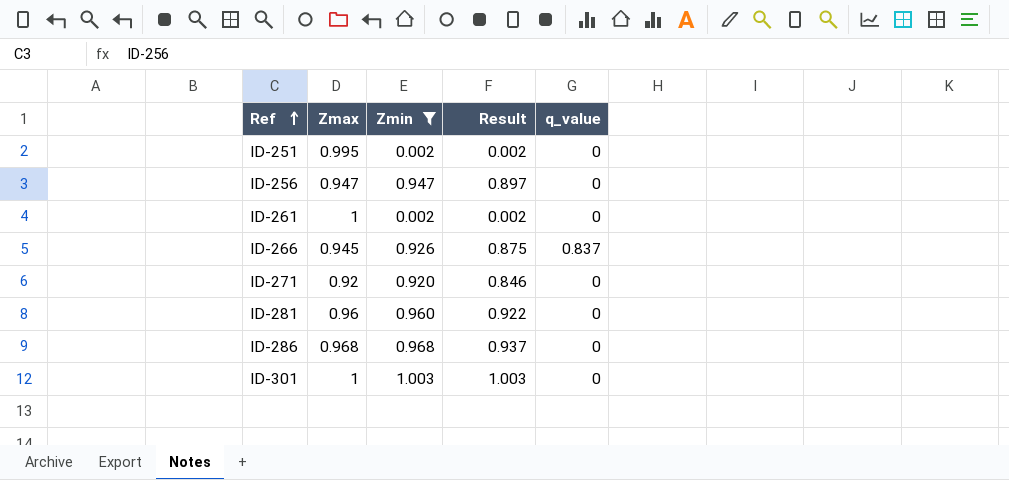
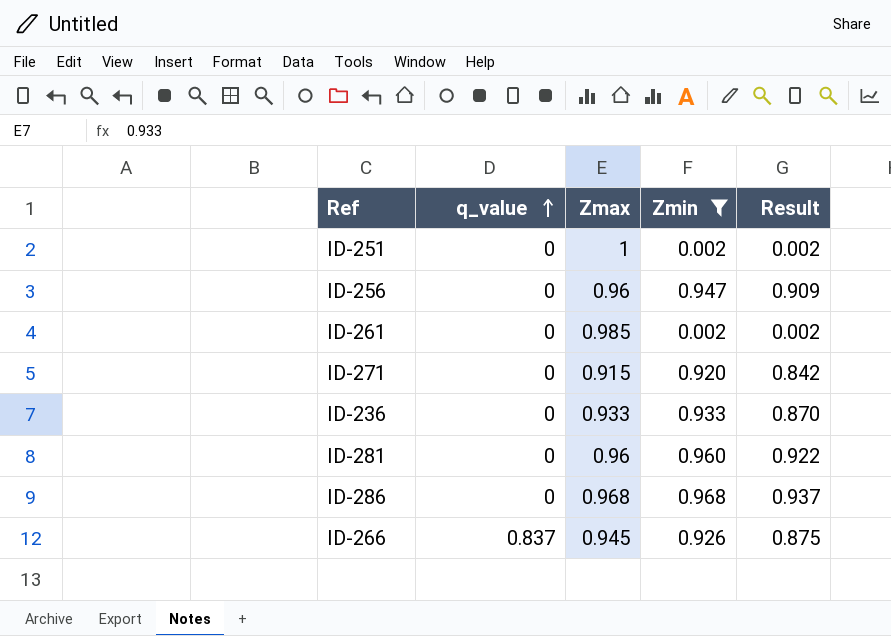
row order: Ref ascending -> q_value ascending
column q_value | position: 5 -> 2
row ID-301: 1 | 1.003 | 1.003 | 0 -> none
ID-251 | Zmax: 0.995 -> 1
ID-256 | Zmax: 0.947 -> 0.96
ID-256 | Result: 0.897 -> 0.909
ID-261 | Zmax: 1 -> 0.985
ID-271 | Zmax: 0.92 -> 0.915
ID-271 | Result: 0.846 -> 0.842
row ID-236: none -> 0 | 0.933 | 0.933 | 0.870

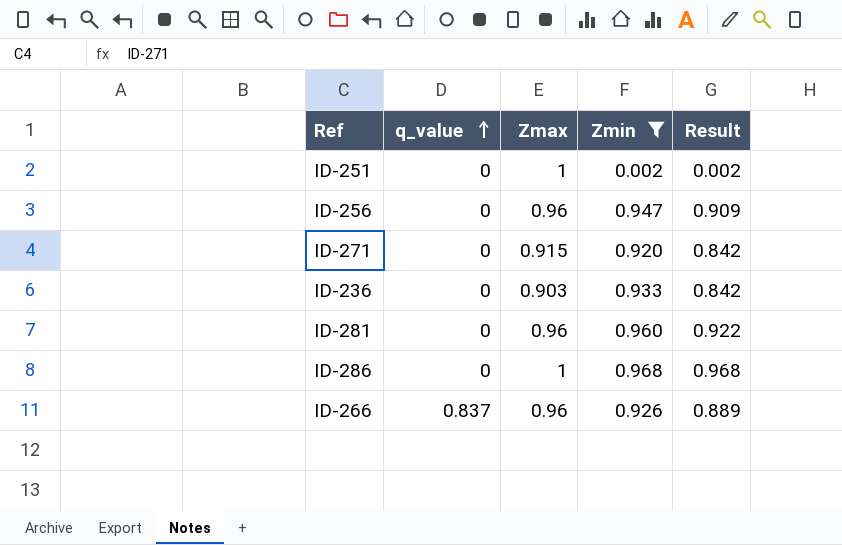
row ID-261: 0 | 0.985 | 0.002 | 0.002 -> none
ID-236 | Zmax: 0.933 -> 0.903
ID-236 | Result: 0.870 -> 0.842
ID-286 | Zmax: 0.968 -> 1
ID-286 | Result: 0.937 -> 0.968
ID-266 | Zmax: 0.945 -> 0.96
ID-266 | Result: 0.875 -> 0.889

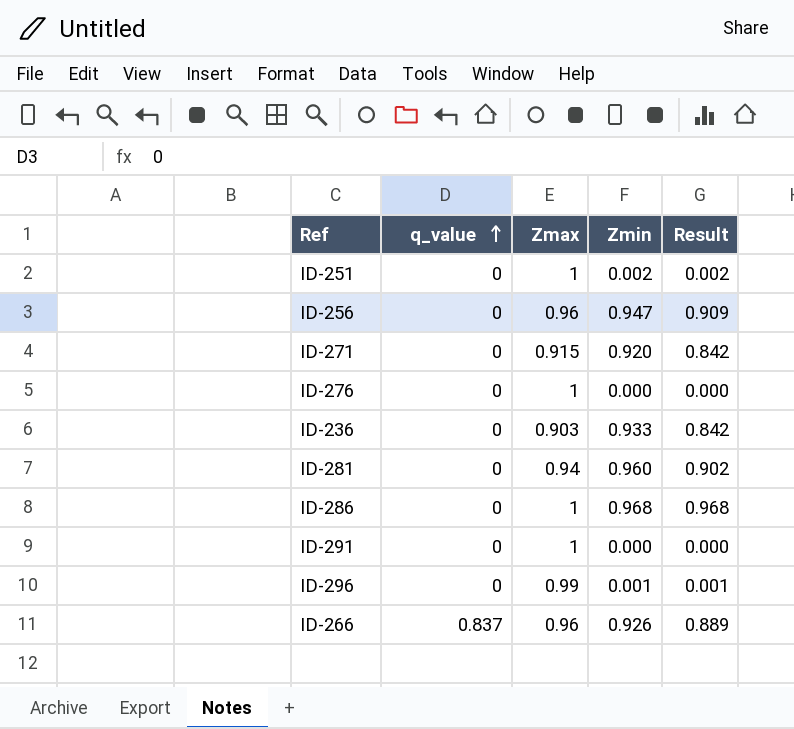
filter: Zmin >= 0.002 -> none
ID-281 | Zmax: 0.96 -> 0.94
ID-281 | Result: 0.922 -> 0.902

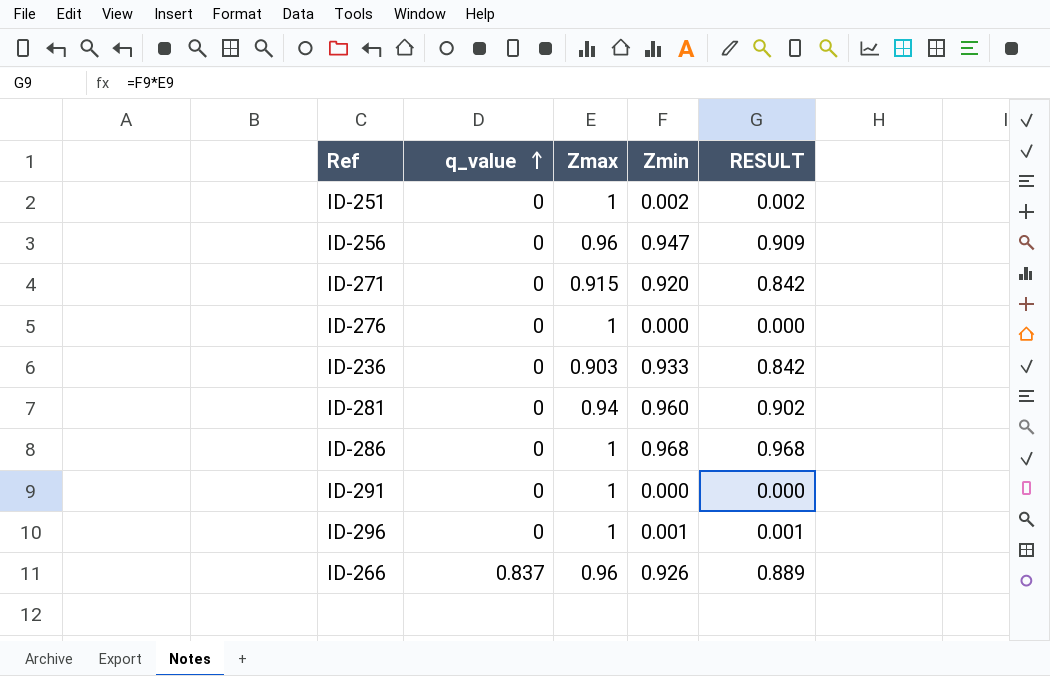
column name: Result -> RESULT
ID-296 | Zmax: 0.99 -> 1

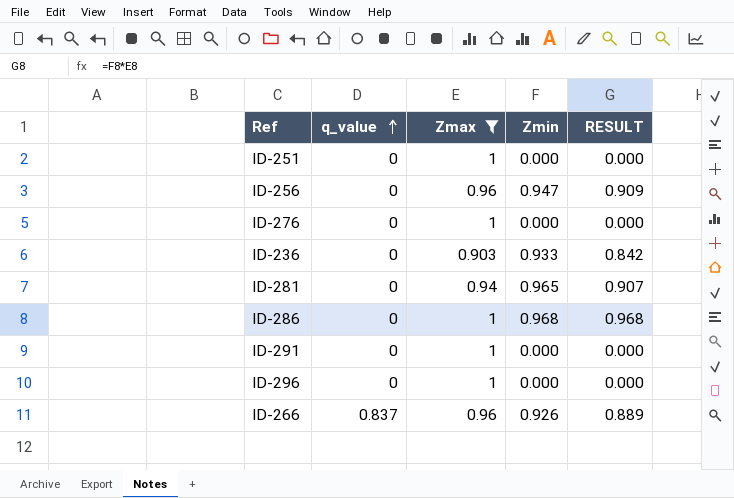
filter: none -> Zmax != 0.915
ID-251 | Zmin: 0.002 -> 0.000
ID-251 | RESULT: 0.002 -> 0.000
ID-281 | Zmin: 0.960 -> 0.965
ID-281 | RESULT: 0.902 -> 0.907
ID-296 | Zmin: 0.001 -> 0.000
ID-296 | RESULT: 0.001 -> 0.000

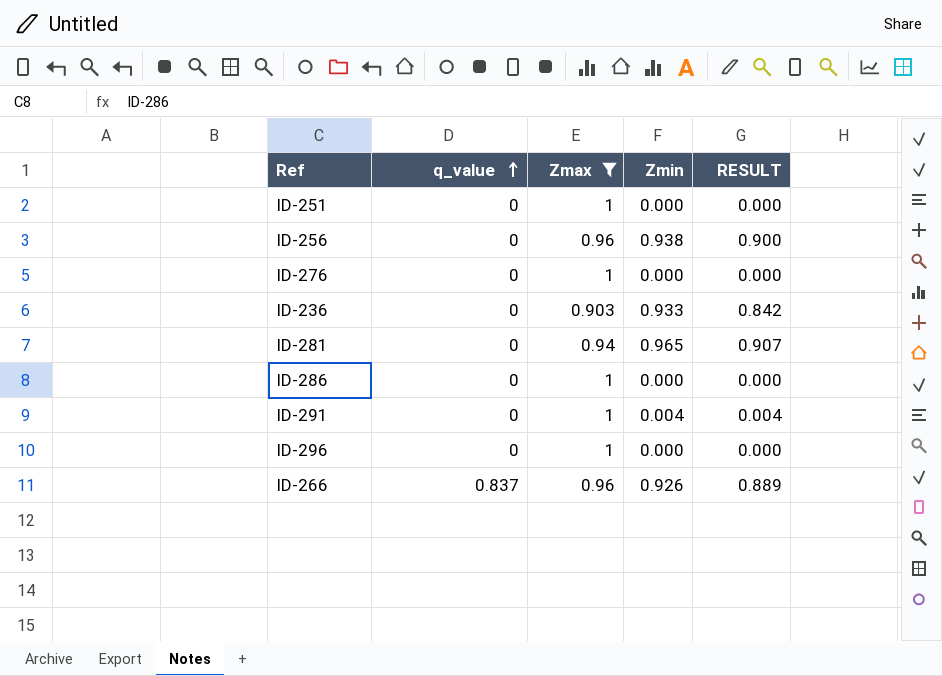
ID-256 | Zmin: 0.947 -> 0.938
ID-256 | RESULT: 0.909 -> 0.900
ID-286 | Zmin: 0.968 -> 0.000
ID-286 | RESULT: 0.968 -> 0.000
ID-291 | Zmin: 0.000 -> 0.004
ID-291 | RESULT: 0.000 -> 0.004

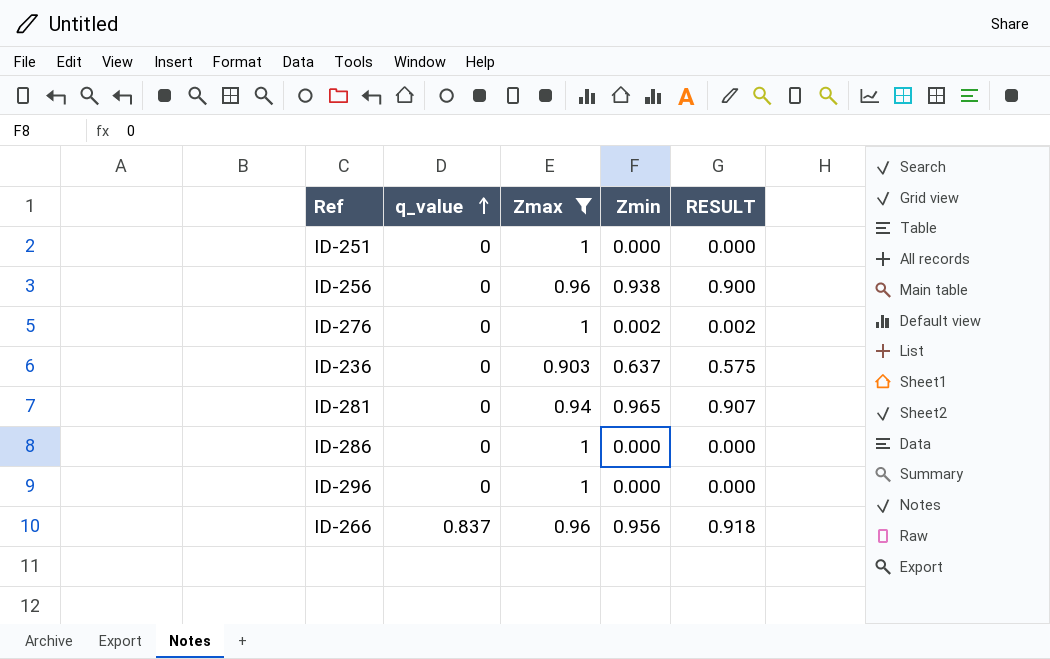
row ID-291: 0 | 1 | 0.004 | 0.004 -> none
ID-276 | Zmin: 0.000 -> 0.002
ID-276 | RESULT: 0.000 -> 0.002
ID-236 | Zmin: 0.933 -> 0.637
ID-236 | RESULT: 0.842 -> 0.575
ID-266 | Zmin: 0.926 -> 0.956
ID-266 | RESULT: 0.889 -> 0.918

